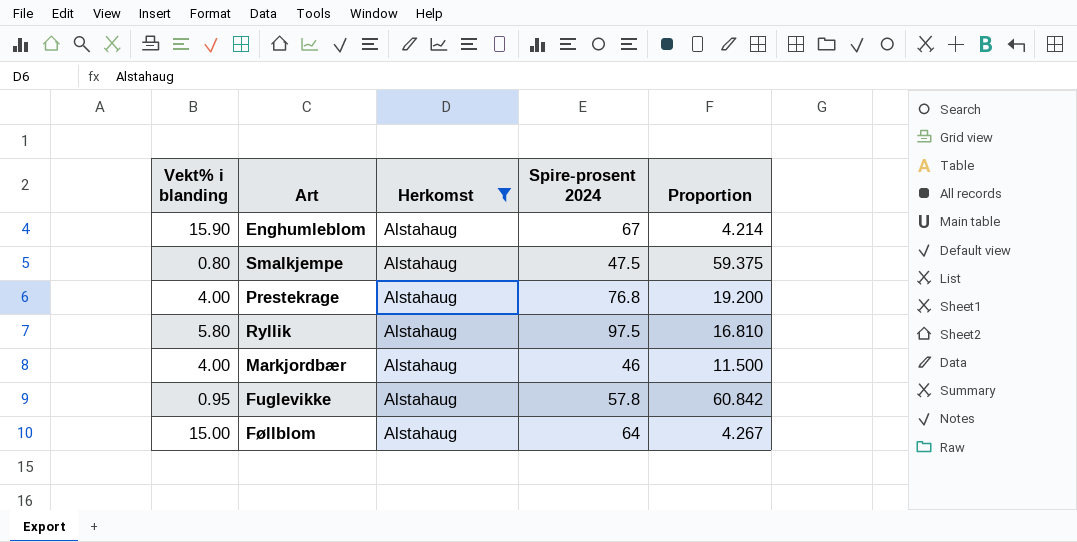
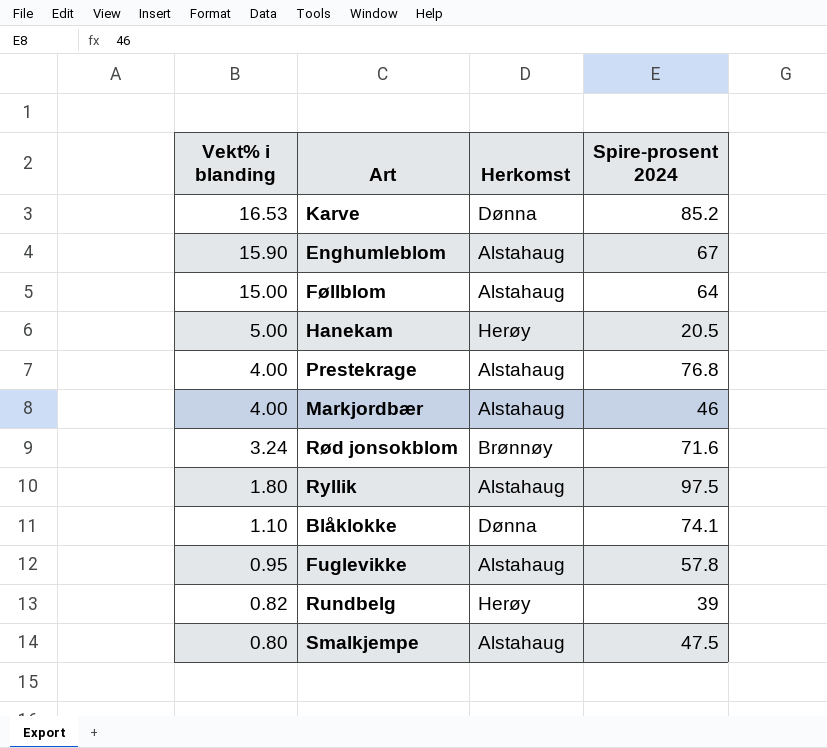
filter: Herkomst = Alstahaug -> none
row order: none -> Vekt% i blanding descending
column Proportion | formula: [Spire-prosent 2024] / [Vekt% i blanding] -> none
Ryllik | Vekt% i blanding: 5.80 -> 1.80

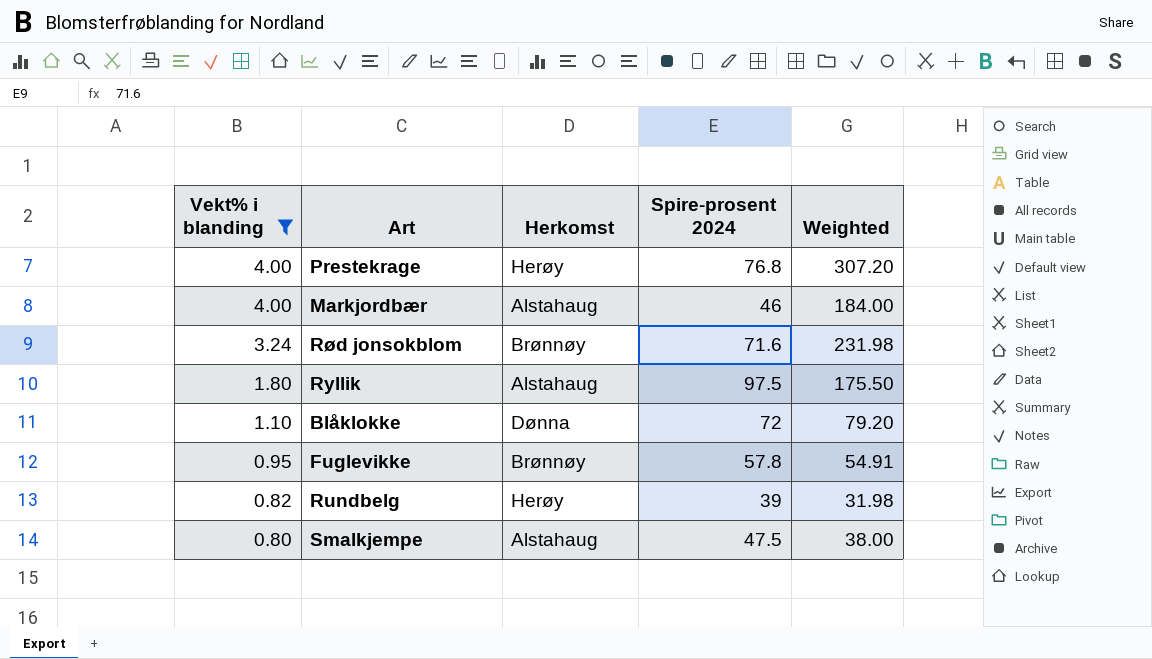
filter: none -> Vekt% i blanding <= 4.00
column Weighted | formula: none -> [Vekt% i blanding] * [Spire-prosent 2024]
Prestekrage | Herkomst: Alstahaug -> Herøy
Blåklokke | Spire-prosent 2024: 74.1 -> 72
Fuglevikke | Herkomst: Alstahaug -> Brønnøy

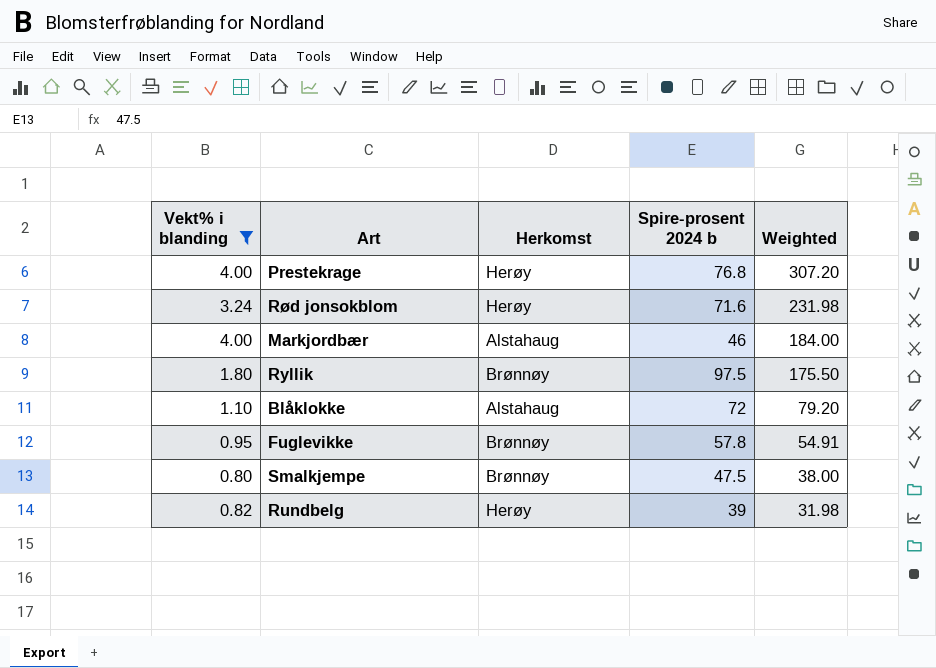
row order: Vekt% i blanding descending -> Weighted descending
column name: Spire-prosent 2024 -> Spire-prosent 2024 b
Rød jonsokblom | Herkomst: Brønnøy -> Herøy
Ryllik | Herkomst: Alstahaug -> Brønnøy
Blåklokke | Herkomst: Dønna -> Alstahaug
Smalkjempe | Herkomst: Alstahaug -> Brønnøy

